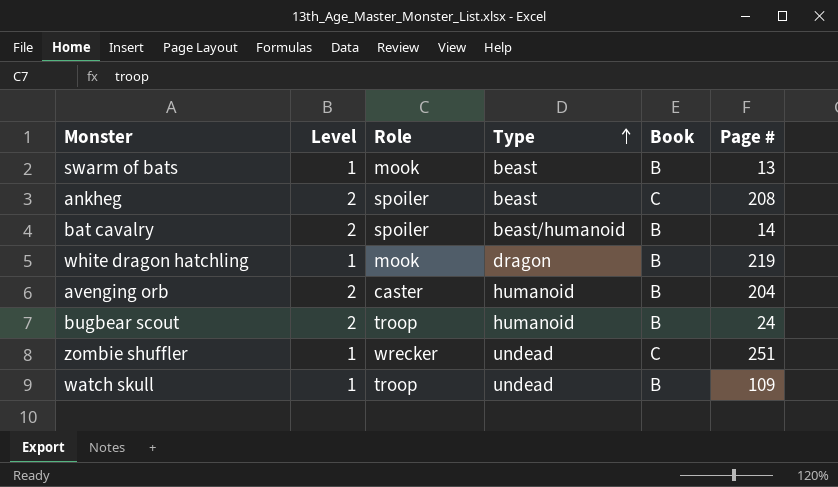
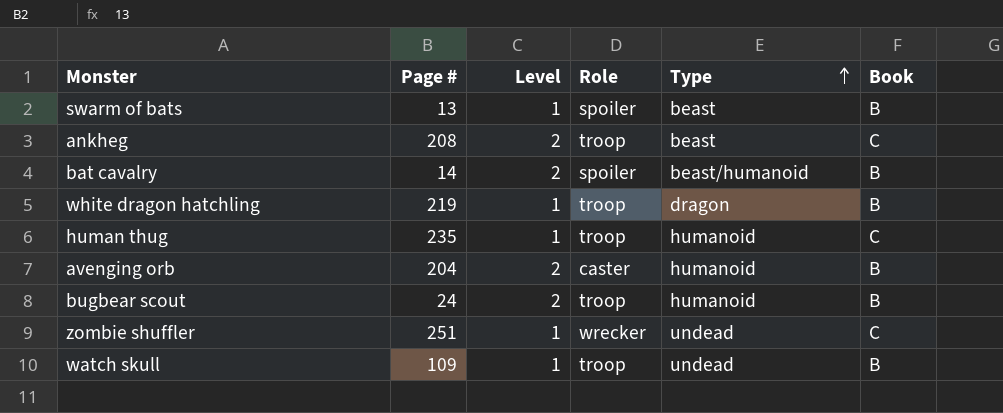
column Page # | position: 6 -> 2
swarm of bats | Role: mook -> spoiler
ankheg | Role: spoiler -> troop
white dragon hatchling | Role: mook -> troop
row human thug: none -> 235 | 1 | troop | humanoid | C

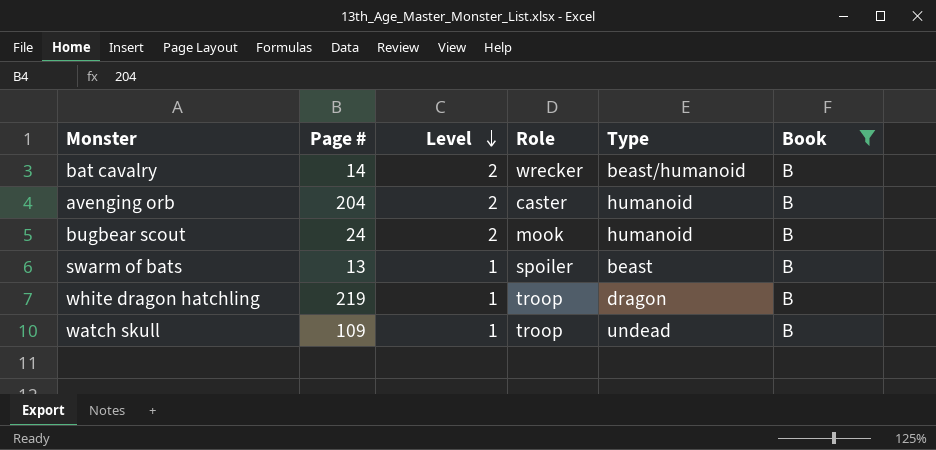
filter: none -> Book = B
row order: Type ascending -> Level descending
bat cavalry | Role: spoiler -> wrecker
bugbear scout | Role: troop -> mook

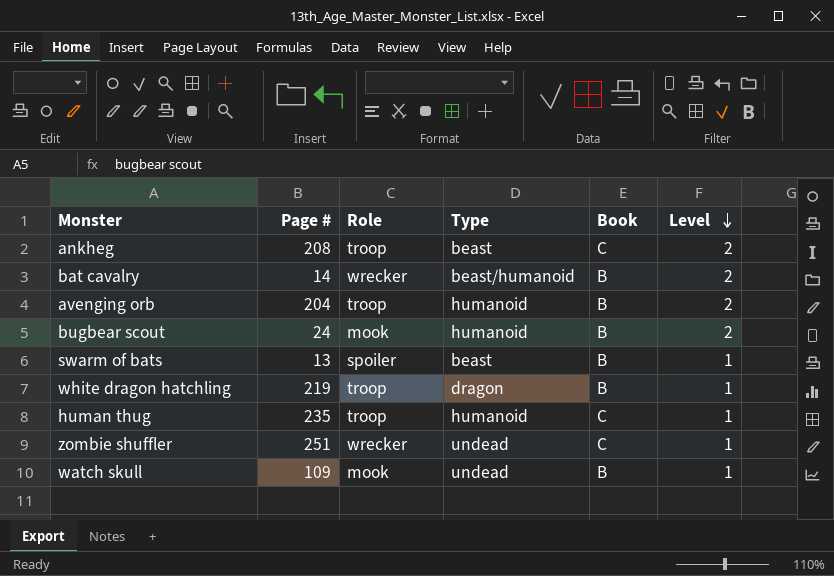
filter: Book = B -> none
column Level | position: 3 -> 6
avenging orb | Role: caster -> troop
watch skull | Role: troop -> mook

